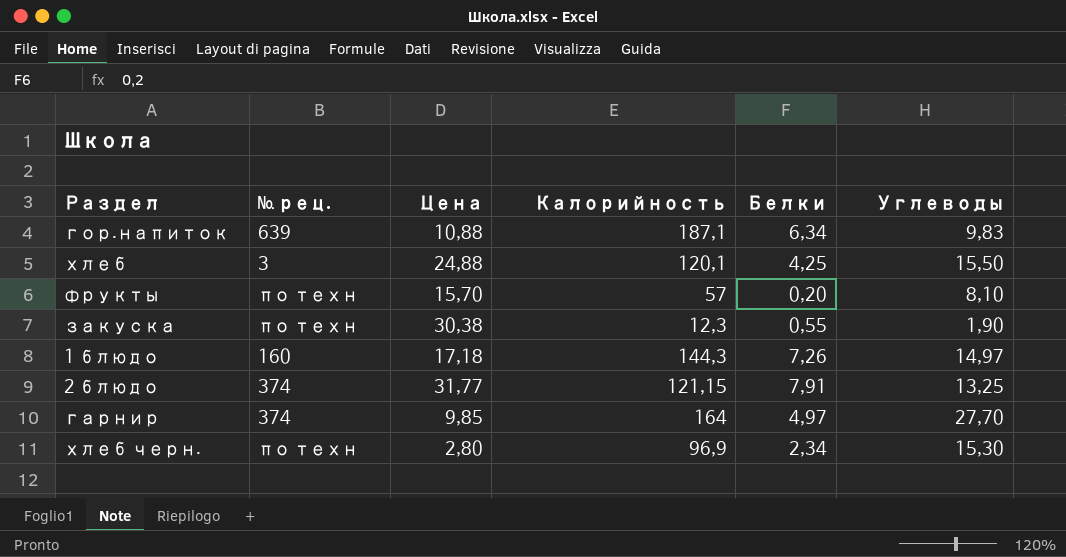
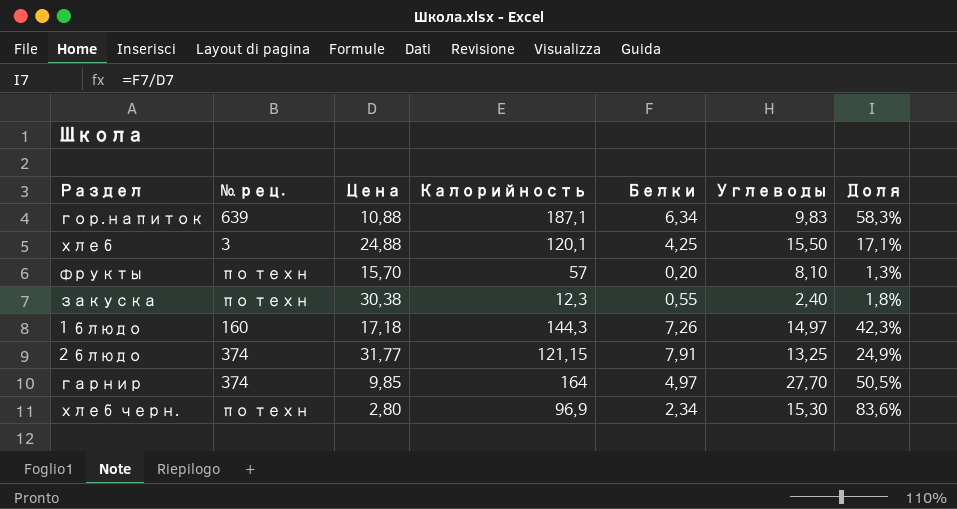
column Доля | formula: none -> [Белки] / [Цена]
закуска | Углеводы: 1,90 -> 2,40

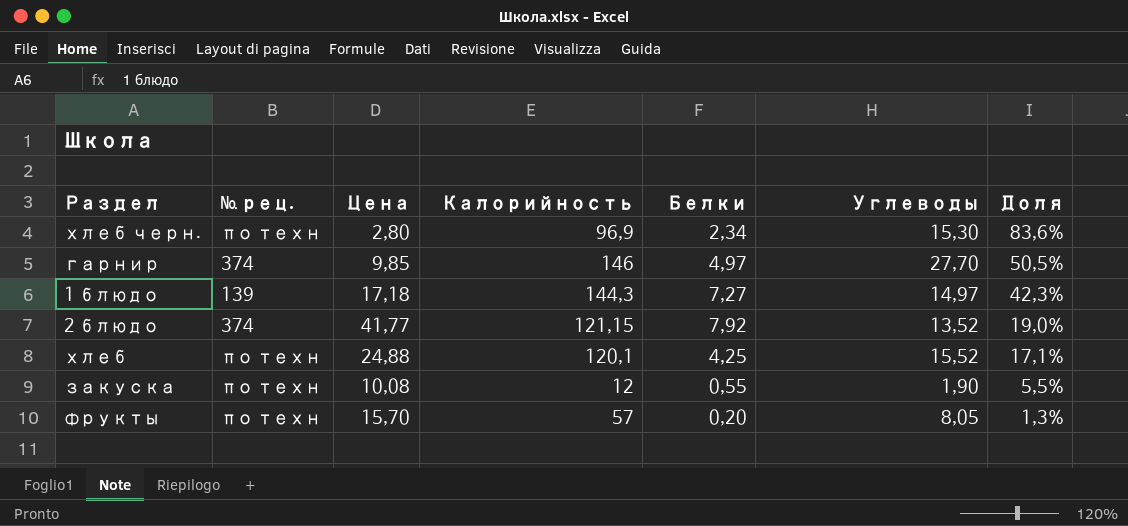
row order: none -> Доля descending
row гор.напиток: 639 | 10,88 | 187,1 | 6,34 | 9,83 | 58,3% -> none
гарнир | Калорийность: 164 -> 146
1 блюдо | № рец.: 160 -> 139
1 блюдо | Белки: 7,26 -> 7,27
2 блюдо | Цена: 31,77 -> 41,77
2 блюдо | Белки: 7,91 -> 7,92
2 блюдо | Углеводы: 13,25 -> 13,52
2 блюдо | Доля: 24,9% -> 19,0%
хлеб | № рец.: 3 -> по техн
хлеб | Углеводы: 15,50 -> 15,52
закуска | Цена: 30,38 -> 10,08
закуска | Калорийность: 12,3 -> 12
закуска | Углеводы: 2,40 -> 1,90
закуска | Доля: 1,8% -> 5,5%
фрукты | Углеводы: 8,10 -> 8,05

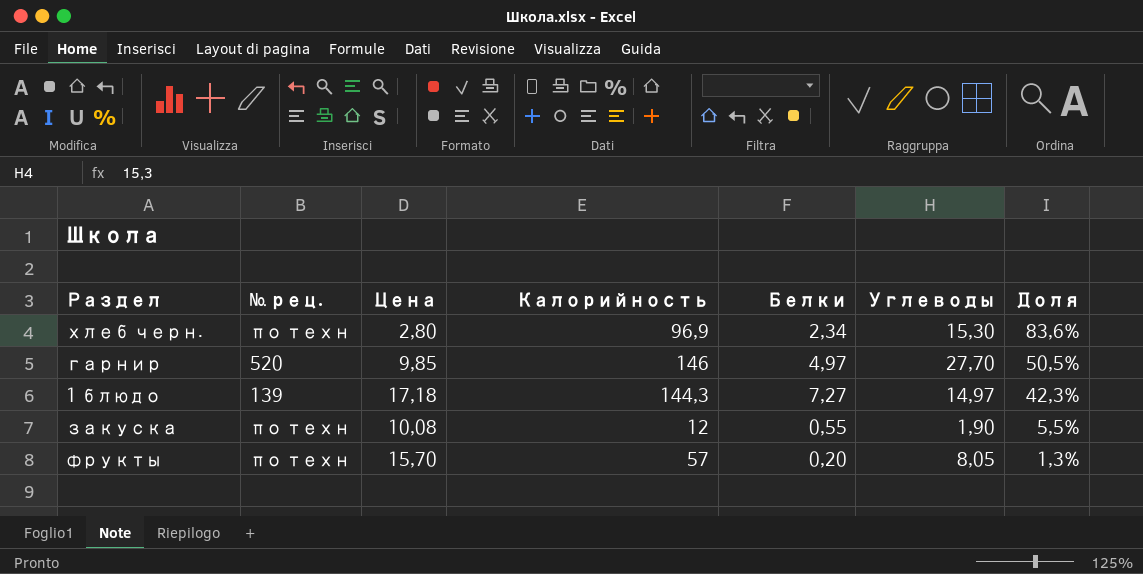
row 2 блюдо: 374 | 41,77 | 121,15 | 7,92 | 13,52 | 19,0% -> none
row хлеб: по техн | 24,88 | 120,1 | 4,25 | 15,52 | 17,1% -> none
гарнир | № рец.: 374 -> 520

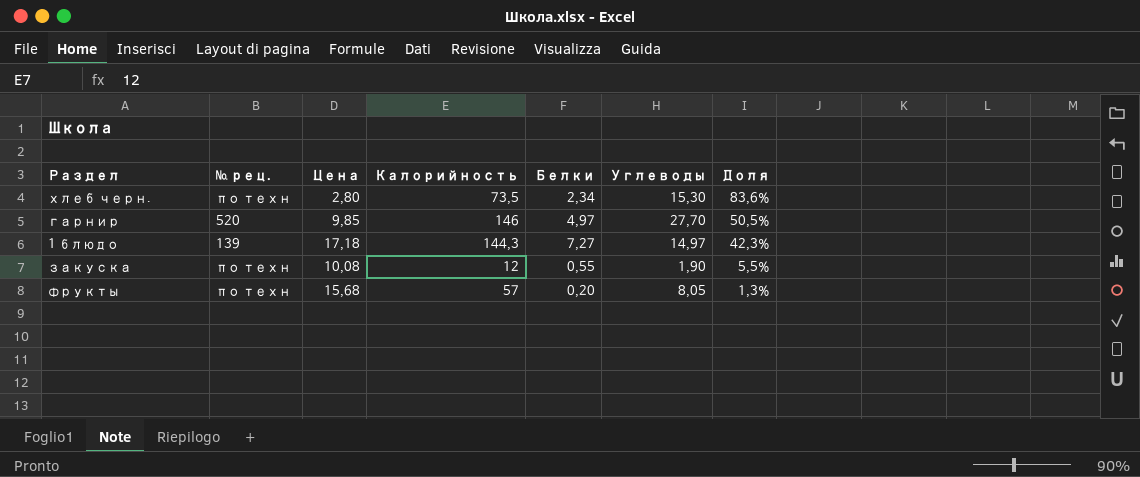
хлеб черн. | Калорийность: 96,9 -> 73,5
фрукты | Цена: 15,70 -> 15,68

